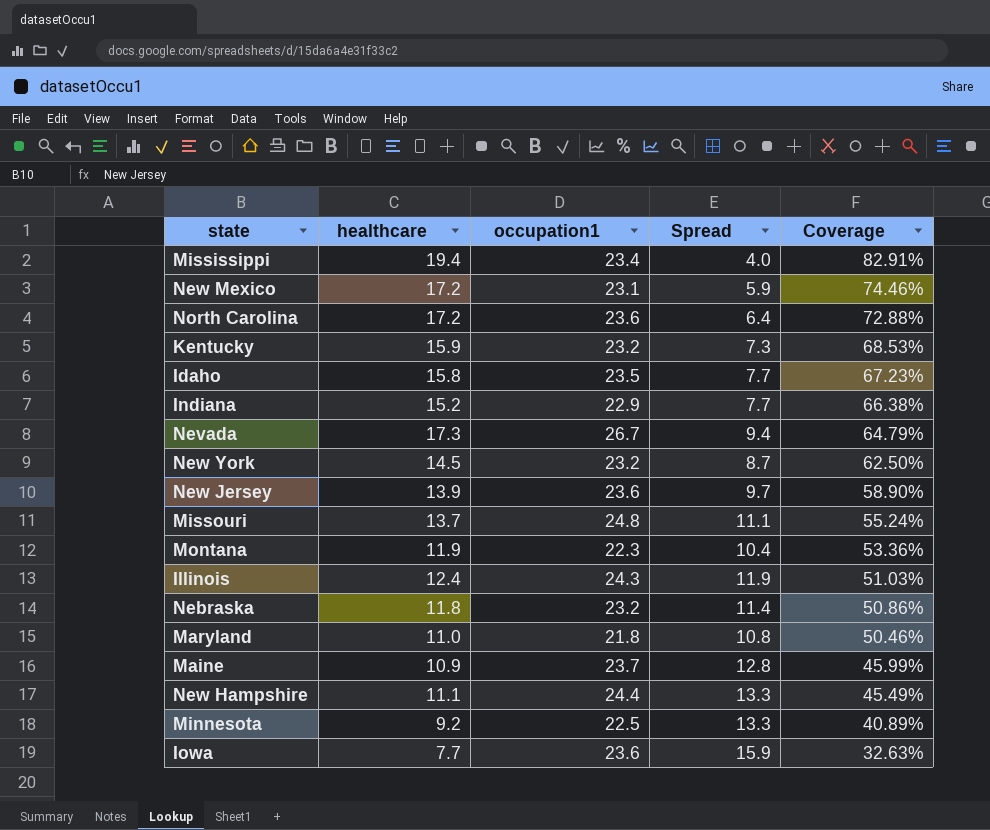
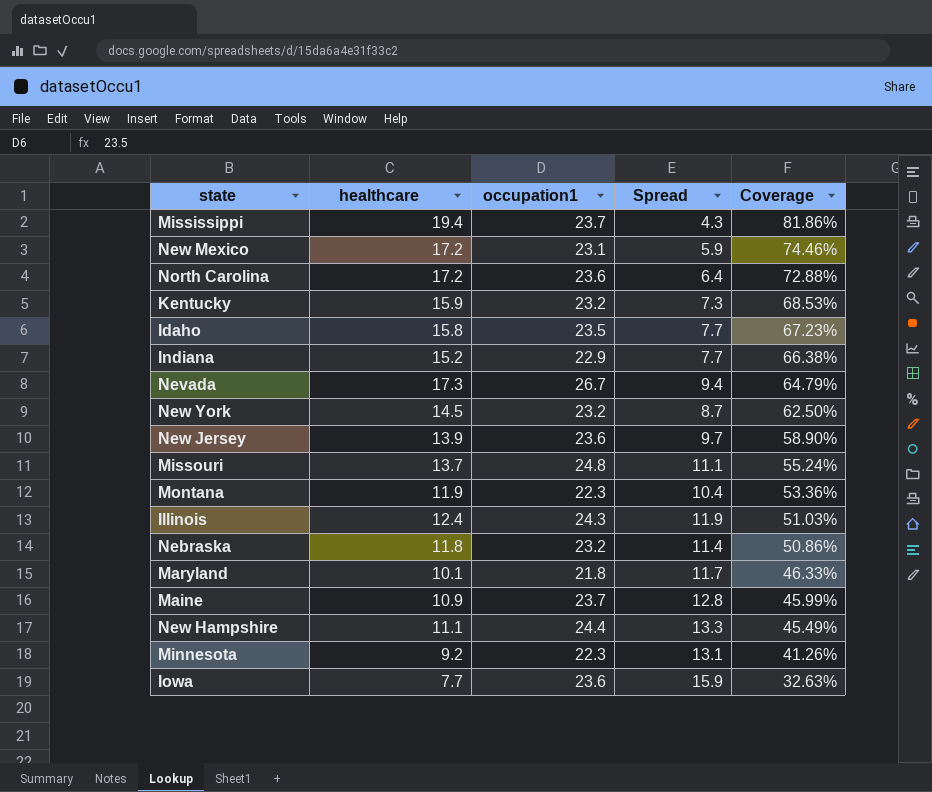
Mississippi | occupation1: 23.4 -> 23.7
Mississippi | Spread: 4.0 -> 4.3
Mississippi | Coverage: 82.91% -> 81.86%
Maryland | healthcare: 11.0 -> 10.1
Maryland | Spread: 10.8 -> 11.7
Maryland | Coverage: 50.46% -> 46.33%
Minnesota | occupation1: 22.5 -> 22.3
Minnesota | Spread: 13.3 -> 13.1
Minnesota | Coverage: 40.89% -> 41.26%

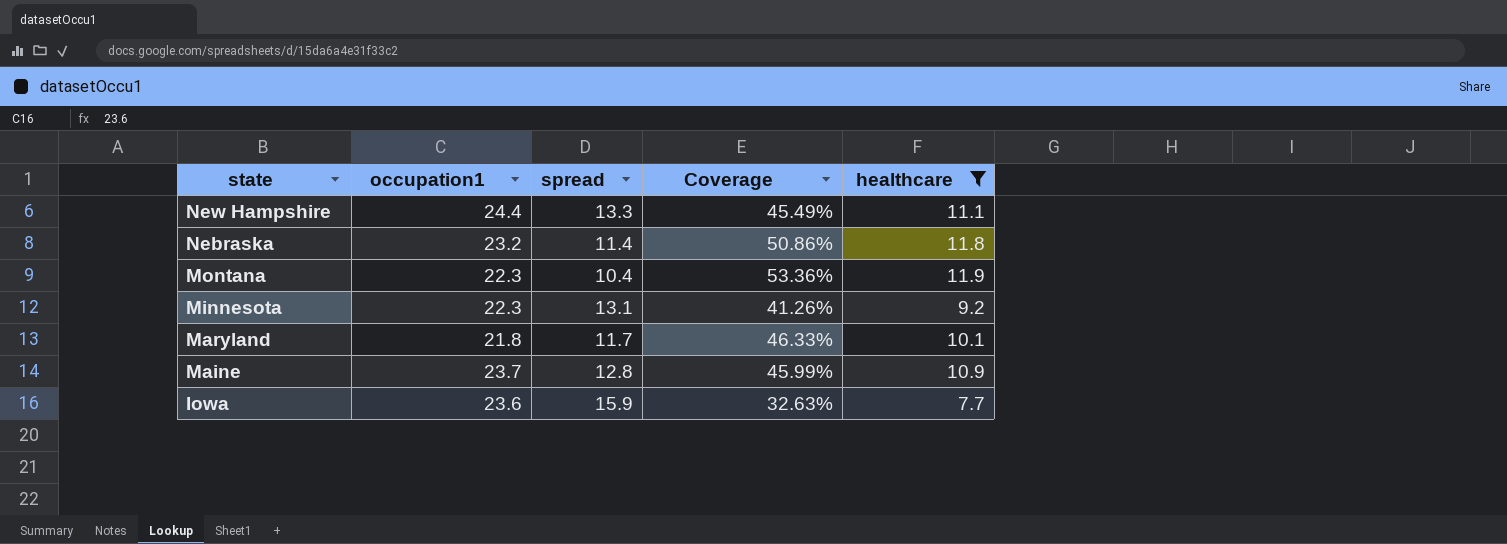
filter: none -> healthcare <= 11.9
row order: Coverage descending -> state descending
column name: Spread -> spread
column healthcare | position: 2 -> 5

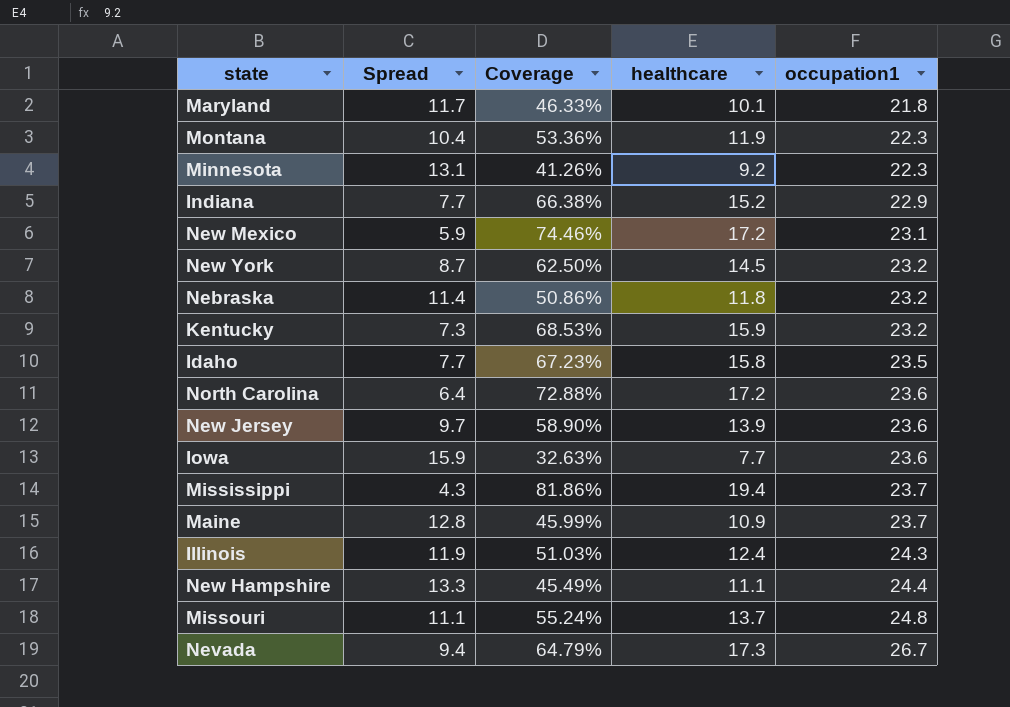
filter: healthcare <= 11.9 -> none
row order: state descending -> occupation1 ascending
column name: spread -> Spread
column occupation1 | position: 2 -> 5

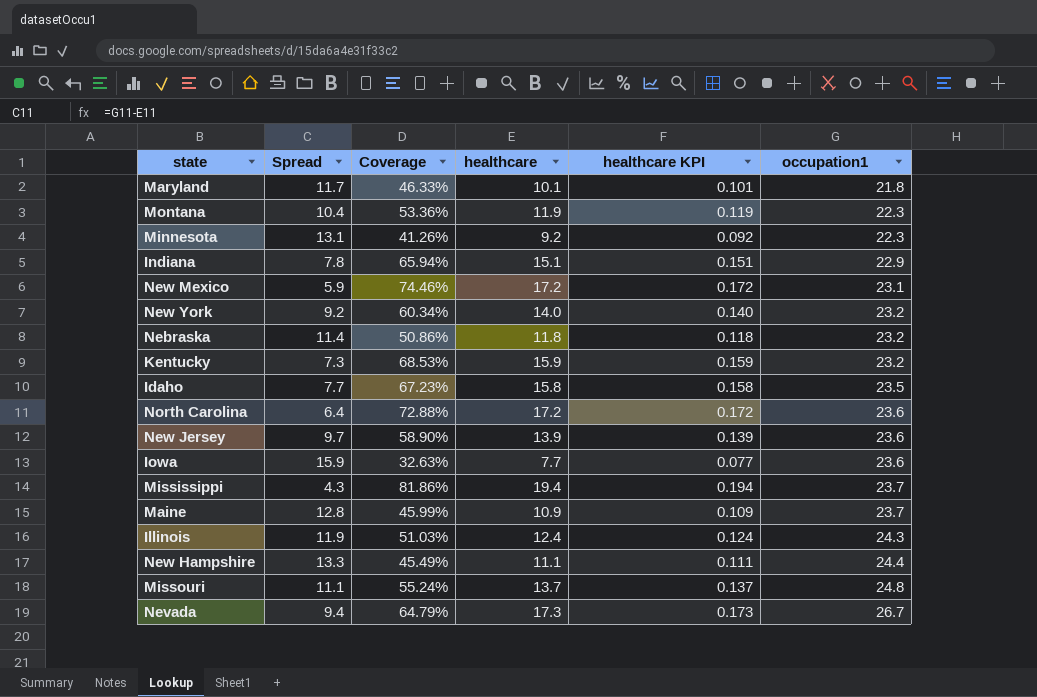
column healthcare KPI | formula: none -> [healthcare] * 0.01
Indiana | Spread: 7.7 -> 7.8
Indiana | Coverage: 66.38% -> 65.94%
Indiana | healthcare: 15.2 -> 15.1
New York | Spread: 8.7 -> 9.2
New York | Coverage: 62.50% -> 60.34%
New York | healthcare: 14.5 -> 14.0

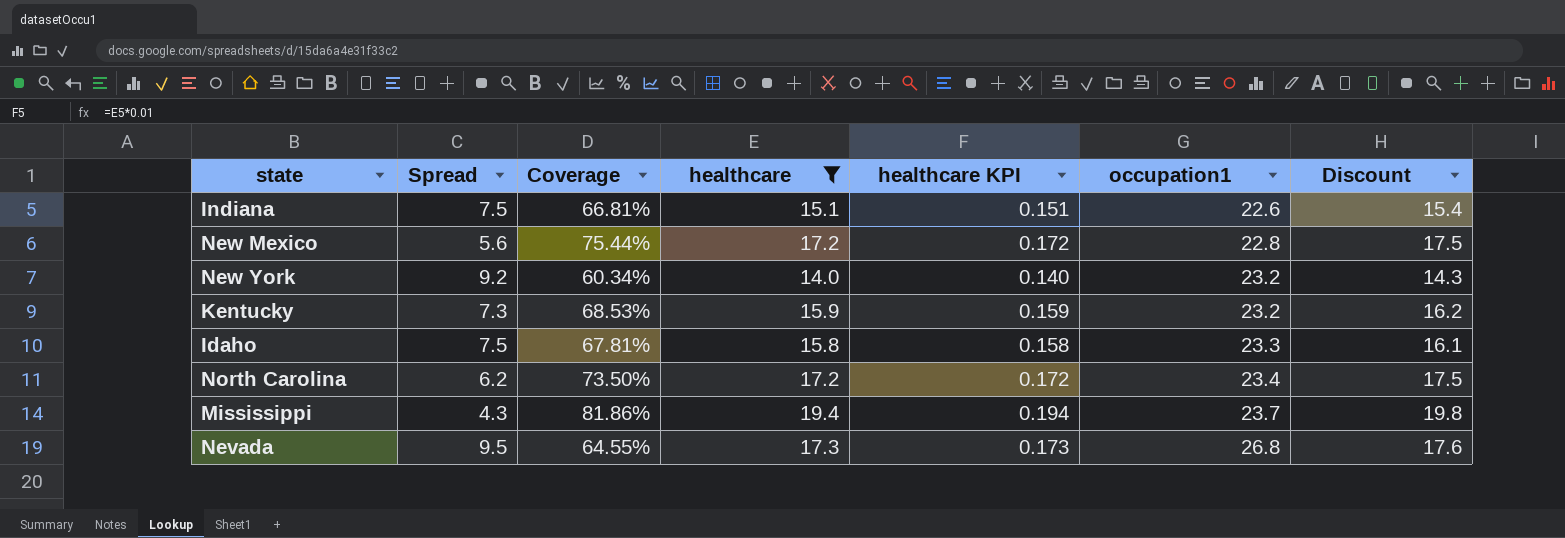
filter: none -> healthcare >= 14.0
column Discount | formula: none -> [healthcare] * 1.02
Indiana | Spread: 7.8 -> 7.5
Indiana | Coverage: 65.94% -> 66.81%
Indiana | occupation1: 22.9 -> 22.6
New Mexico | Spread: 5.9 -> 5.6
New Mexico | Coverage: 74.46% -> 75.44%
New Mexico | occupation1: 23.1 -> 22.8
Idaho | Spread: 7.7 -> 7.5
Idaho | Coverage: 67.23% -> 67.81%
Idaho | occupation1: 23.5 -> 23.3
North Carolina | Spread: 6.4 -> 6.2
North Carolina | Coverage: 72.88% -> 73.50%
North Carolina | occupation1: 23.6 -> 23.4
Nevada | Spread: 9.4 -> 9.5
Nevada | Coverage: 64.79% -> 64.55%
Nevada | occupation1: 26.7 -> 26.8

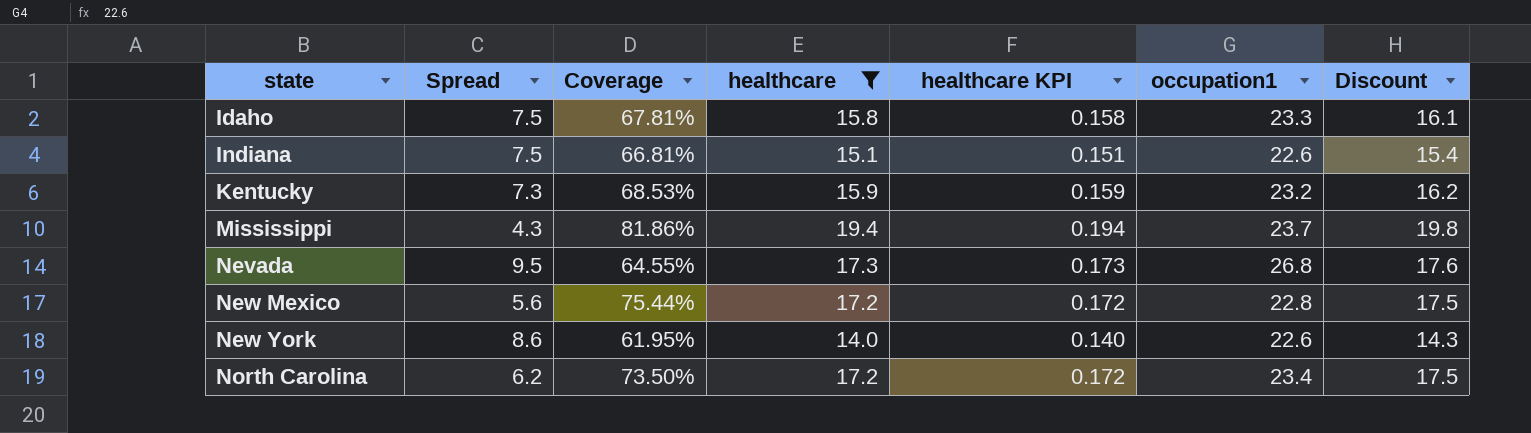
row order: occupation1 ascending -> state ascending
New York | Spread: 9.2 -> 8.6
New York | Coverage: 60.34% -> 61.95%
New York | occupation1: 23.2 -> 22.6

